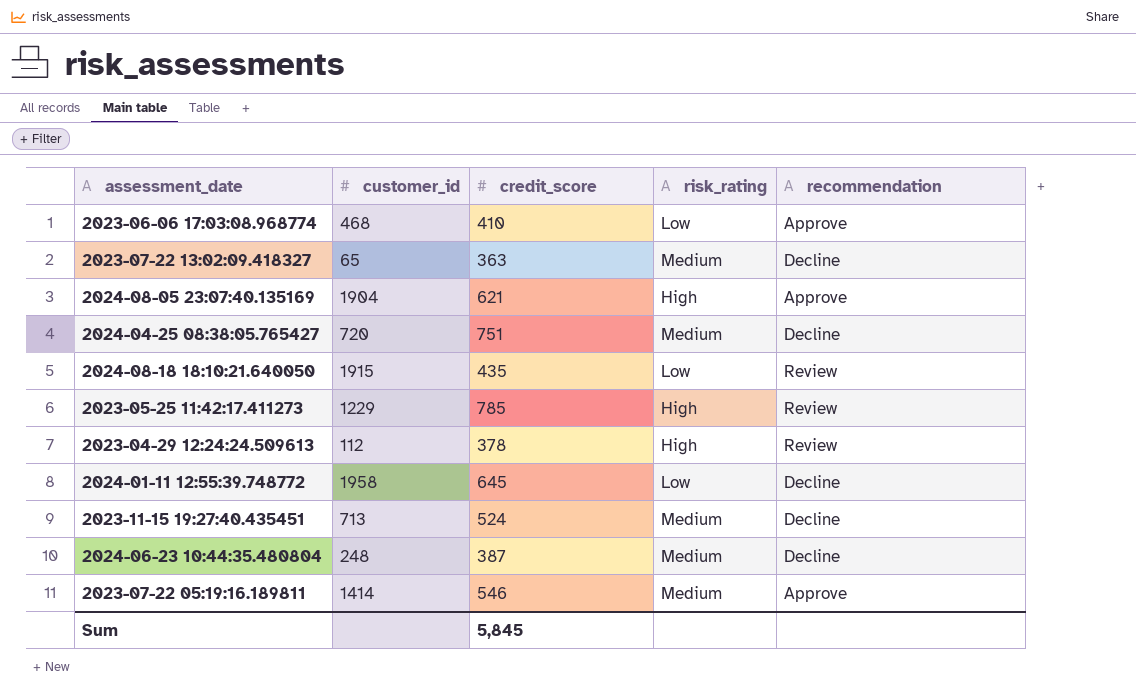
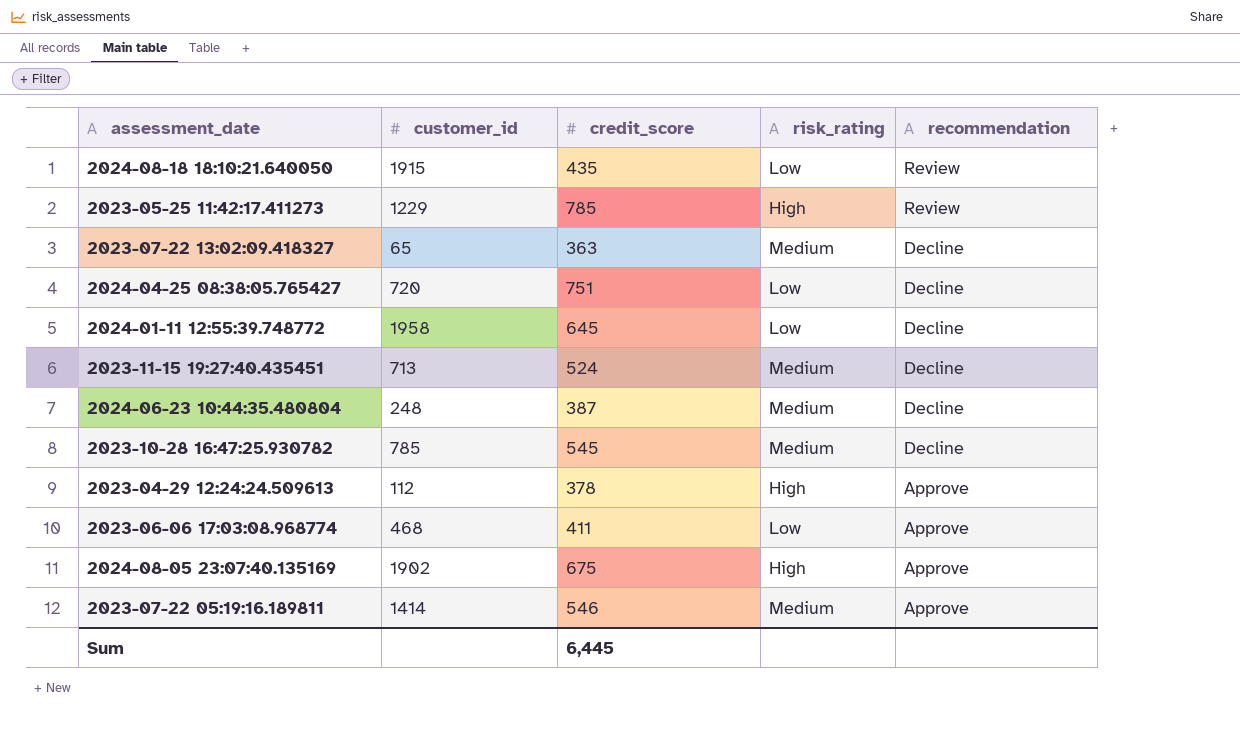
row order: none -> recommendation descending
2024-04-25 08:38:05.765427 | risk_rating: Medium -> Low
row 2023-10-28 16:47:25.930782: none -> 785 | 545 | Medium | Decline
2023-04-29 12:24:24.509613 | recommendation: Review -> Approve
2023-06-06 17:03:08.968774 | credit_score: 410 -> 411
2024-08-05 23:07:40.135169 | customer_id: 1904 -> 1902
2024-08-05 23:07:40.135169 | credit_score: 621 -> 675
Sum | credit_score: 5,845 -> 6,445

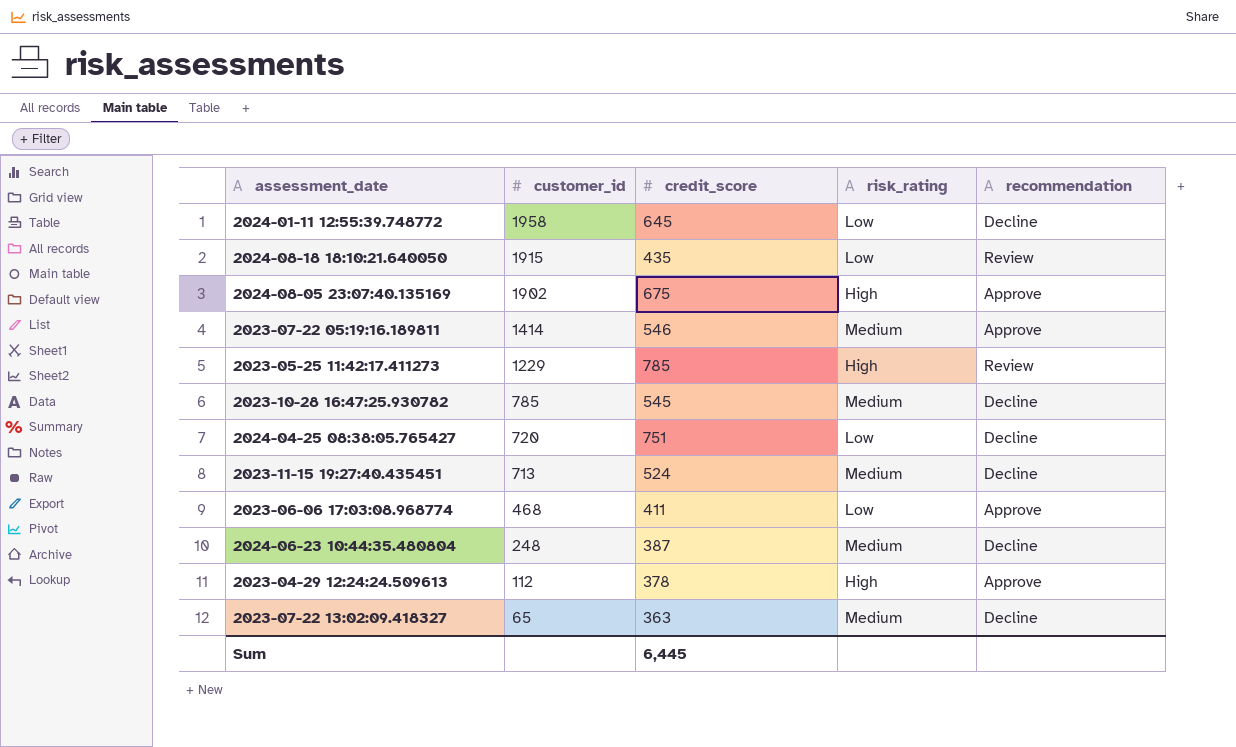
row order: recommendation descending -> customer_id descending

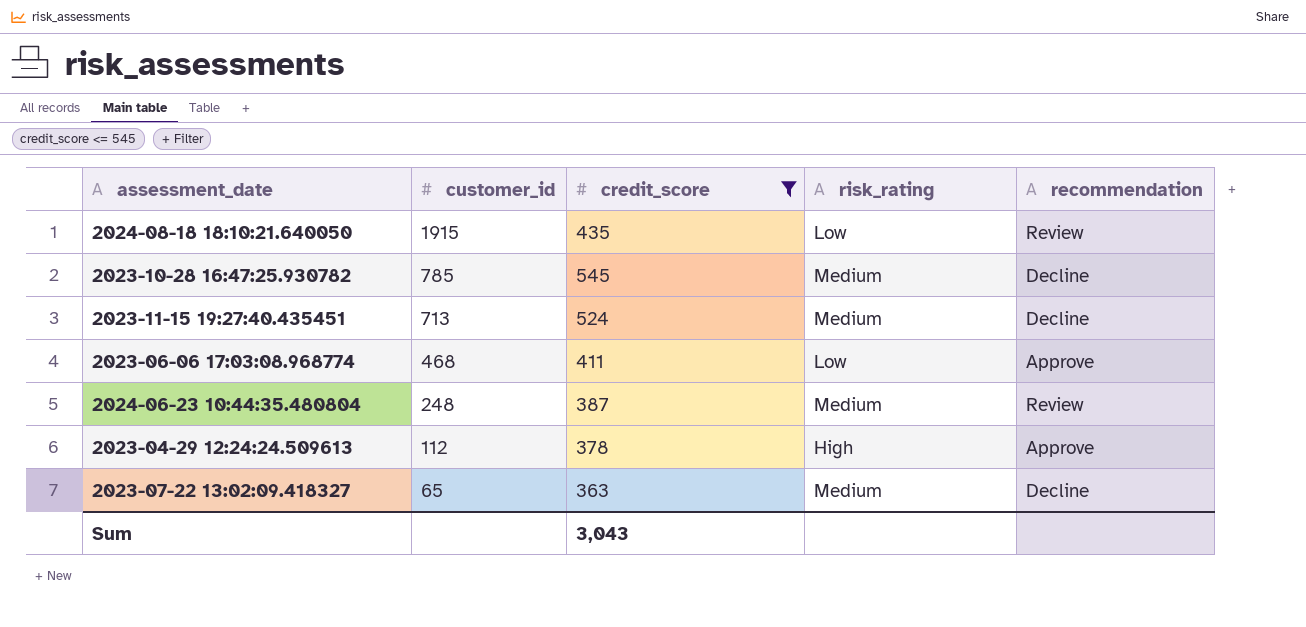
filter: none -> credit_score <= 545
2024-06-23 10:44:35.480804 | recommendation: Decline -> Review
Sum | credit_score: 6,445 -> 3,043

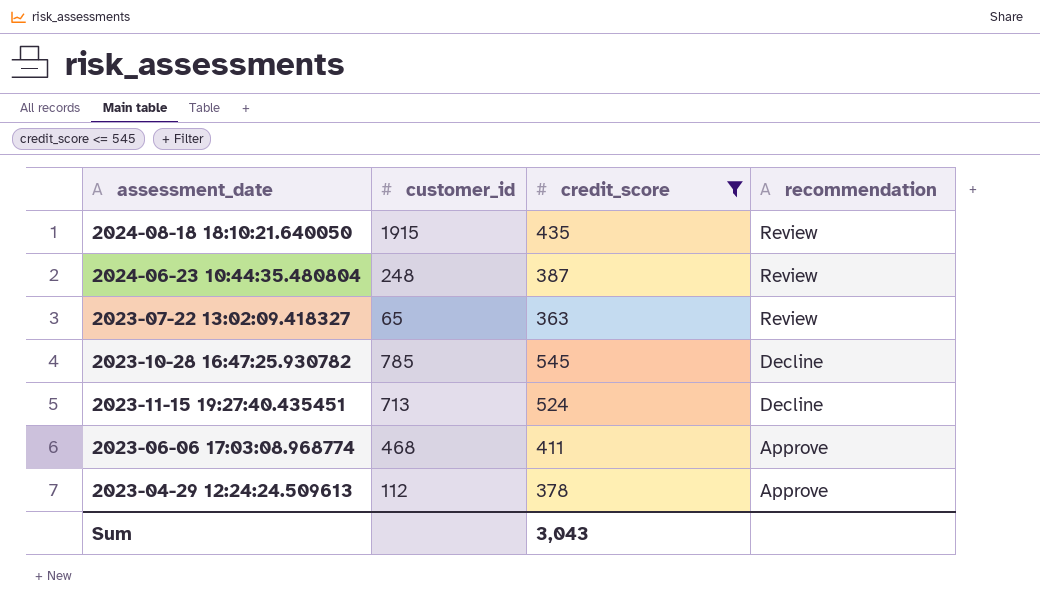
row order: customer_id descending -> recommendation descending
column risk_rating | position: 4 -> none
2023-07-22 13:02:09.418327 | recommendation: Decline -> Review

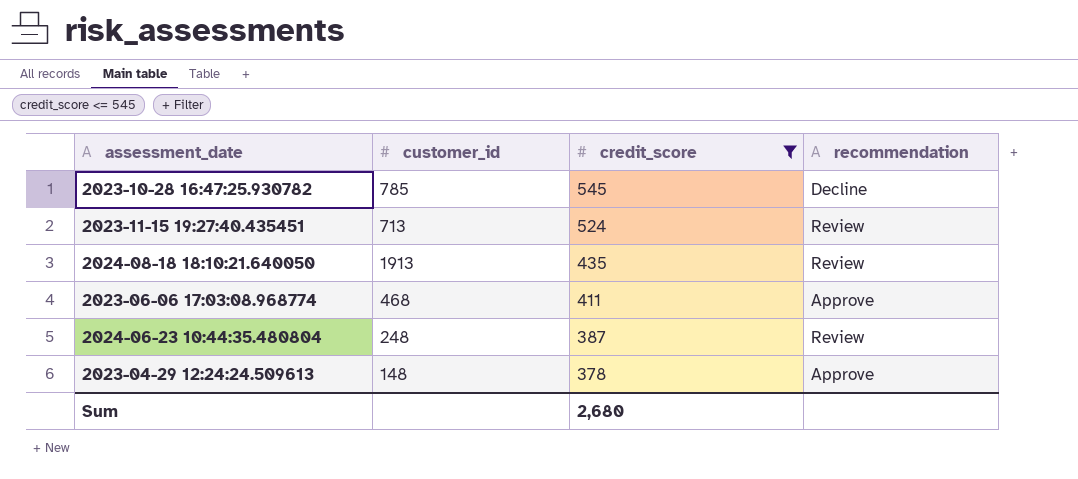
row order: recommendation descending -> credit_score descending
row 2023-07-22 13:02:09.418327: 65 | 363 | Review -> none
2023-11-15 19:27:40.435451 | recommendation: Decline -> Review
2024-08-18 18:10:21.640050 | customer_id: 1915 -> 1913
2023-04-29 12:24:24.509613 | customer_id: 112 -> 148
Sum | credit_score: 3,043 -> 2,680

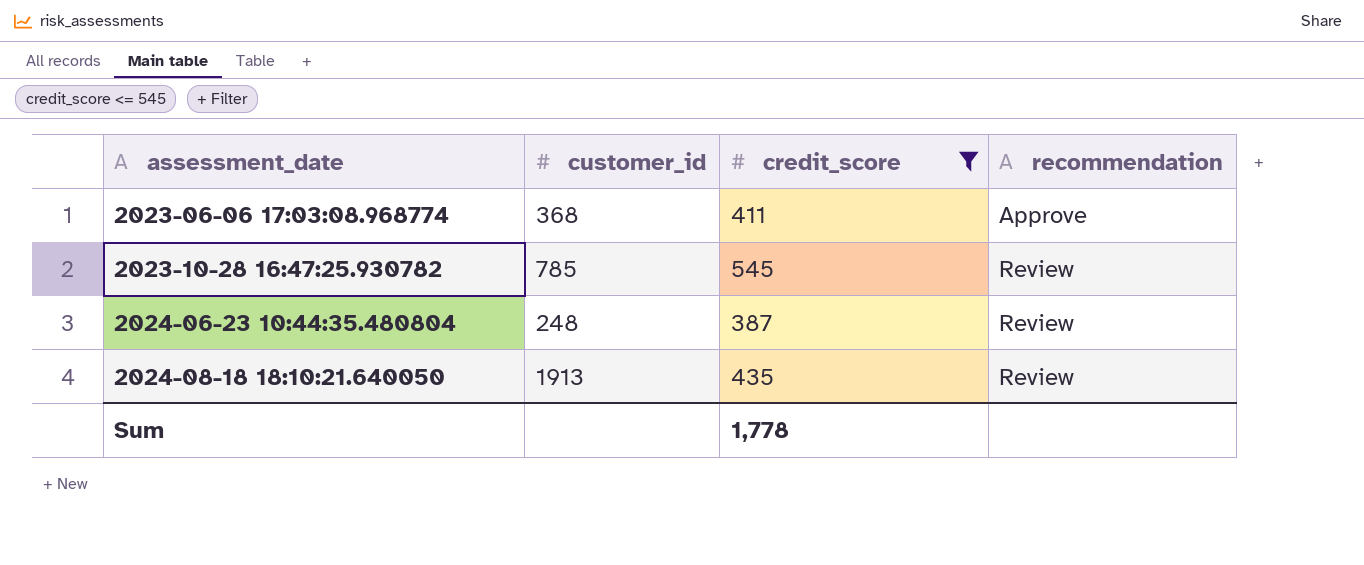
row order: credit_score descending -> assessment_date ascending
row 2023-11-15 19:27:40.435451: 713 | 524 | Review -> none
row 2023-04-29 12:24:24.509613: 148 | 378 | Approve -> none
2023-06-06 17:03:08.968774 | customer_id: 468 -> 368
2023-10-28 16:47:25.930782 | recommendation: Decline -> Review
Sum | credit_score: 2,680 -> 1,778

